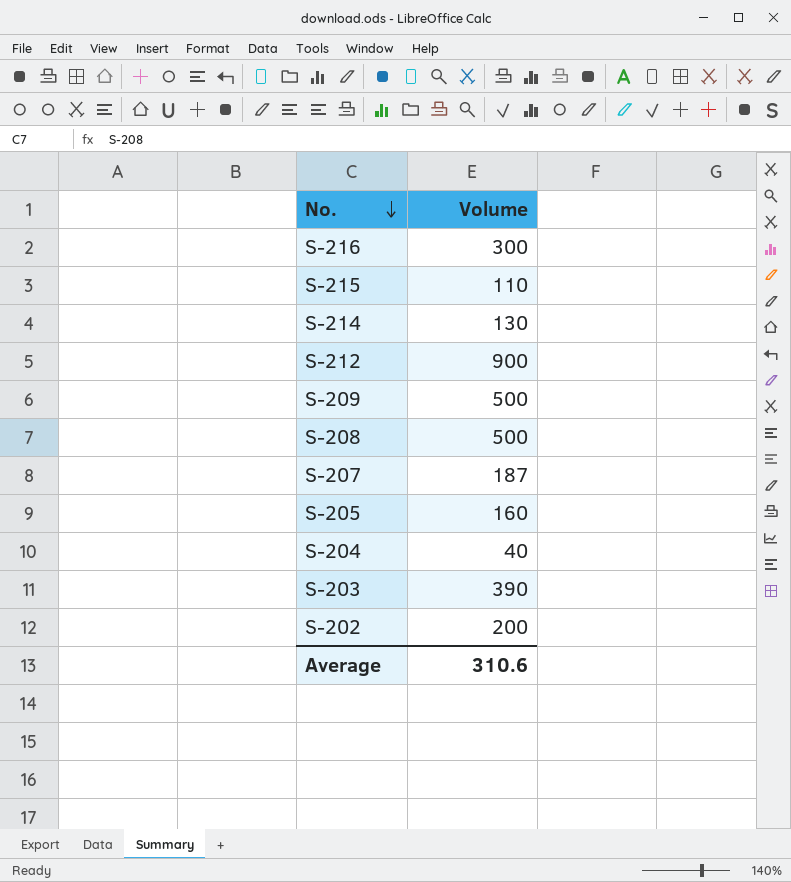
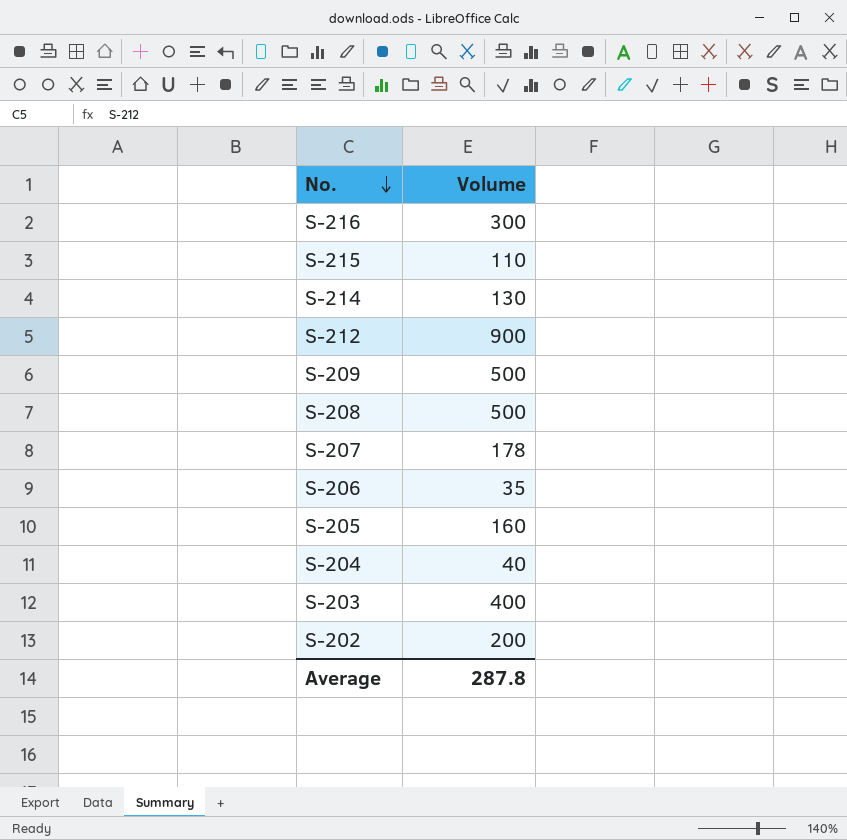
S-207 | Volume: 187 -> 178
row S-206: none -> 35
S-203 | Volume: 390 -> 400
Average | Volume: 310.6 -> 287.8

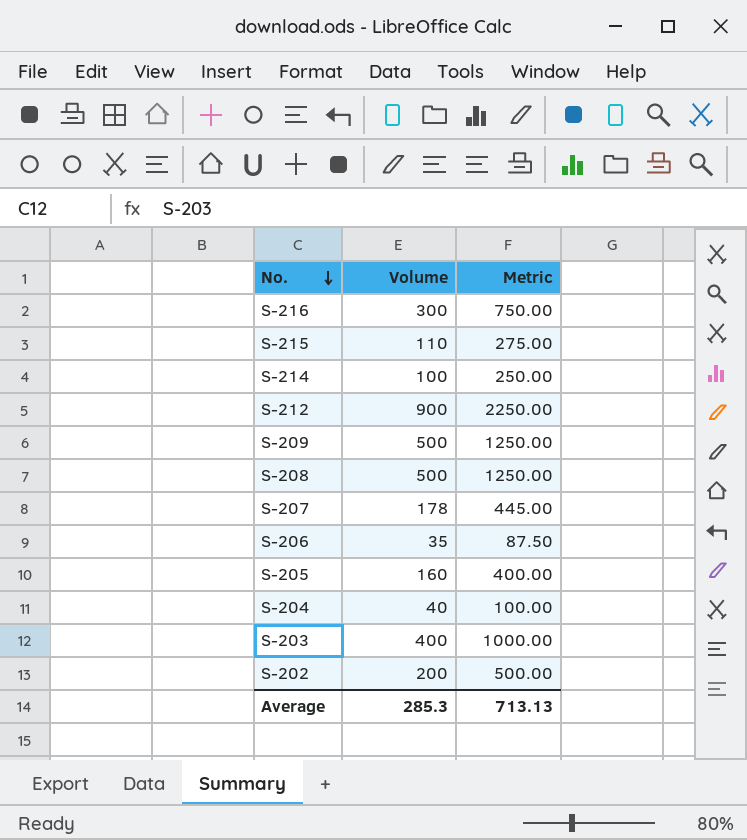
column Metric | formula: none -> [Volume] * 2.5
S-214 | Volume: 130 -> 100
Average | Volume: 287.8 -> 285.3

